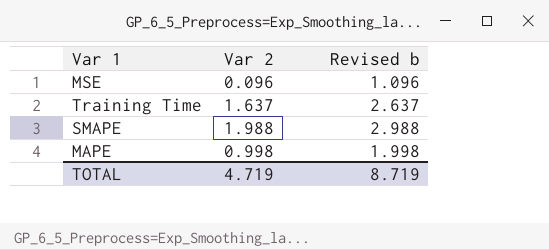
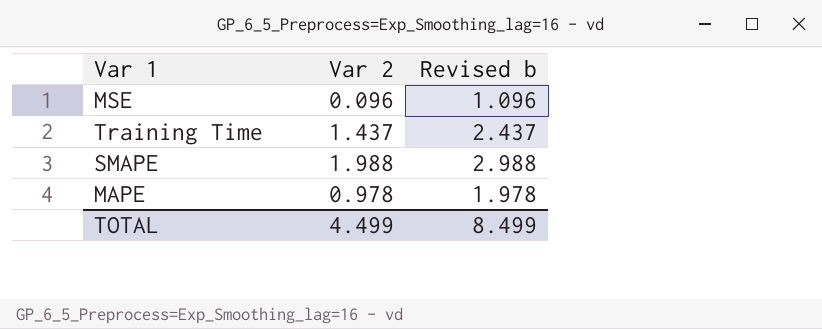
Training Time | Var 2: 1.637 -> 1.437
Training Time | Revised b: 2.637 -> 2.437
MAPE | Var 2: 0.998 -> 0.978
MAPE | Revised b: 1.998 -> 1.978
TOTAL | Var 2: 4.719 -> 4.499
TOTAL | Revised b: 8.719 -> 8.499

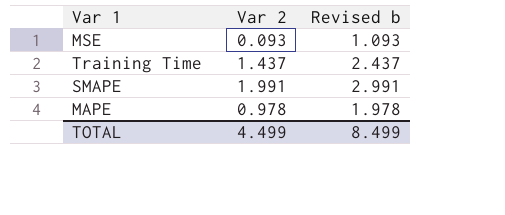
MSE | Var 2: 0.096 -> 0.093
MSE | Revised b: 1.096 -> 1.093
SMAPE | Var 2: 1.988 -> 1.991
SMAPE | Revised b: 2.988 -> 2.991

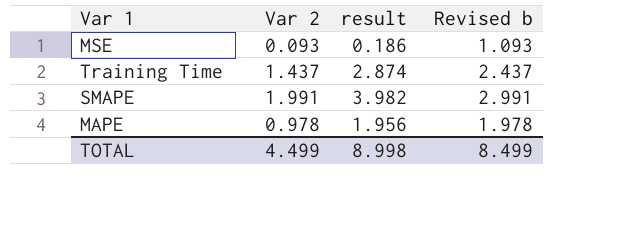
column result | formula: none -> [Var 2] * 2

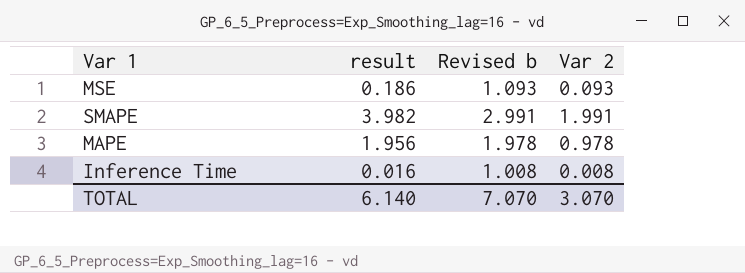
column Var 2 | position: 2 -> 4
row Training Time: 1.437 | 2.874 | 2.437 -> none
row Inference Time: none -> 0.016 | 1.008 | 0.008
TOTAL | result: 8.998 -> 6.140
TOTAL | Revised b: 8.499 -> 7.070
TOTAL | Var 2: 4.499 -> 3.070

